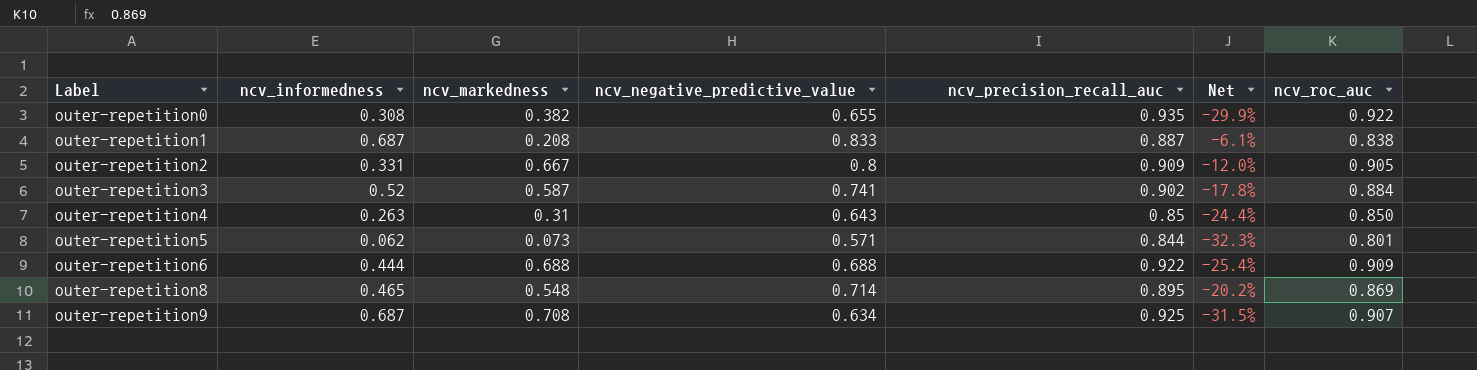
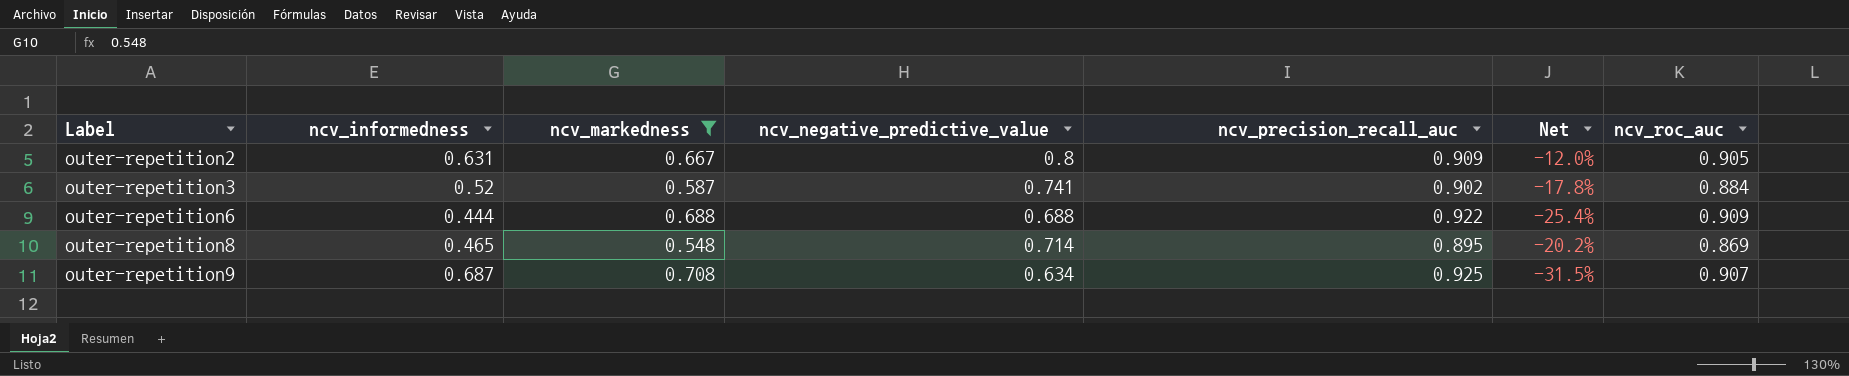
filter: none -> ncv_markedness >= 0.548
outer-repetition2 | ncv_informedness: 0.331 -> 0.631

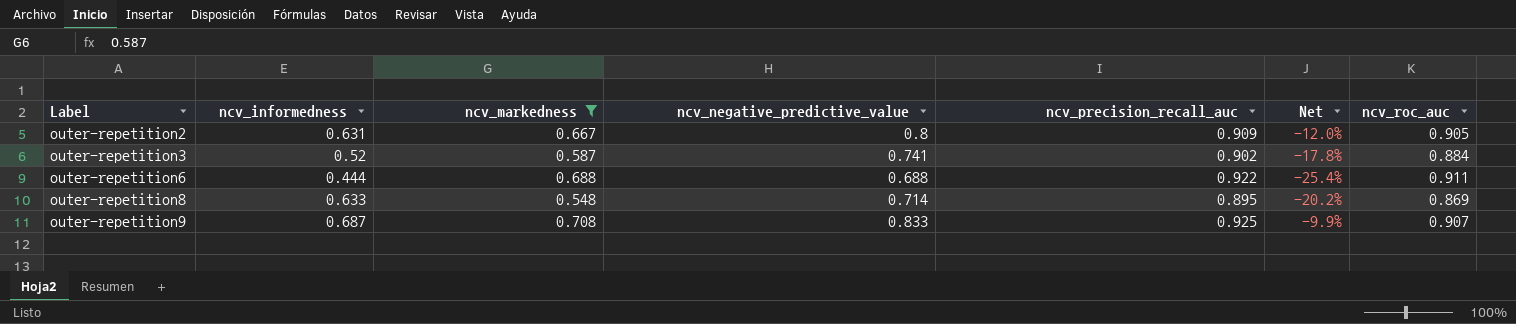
outer-repetition6 | ncv_roc_auc: 0.909 -> 0.911
outer-repetition8 | ncv_informedness: 0.465 -> 0.633
outer-repetition9 | ncv_negative_predictive_value: 0.634 -> 0.833
outer-repetition9 | Net: -31.5% -> -9.9%

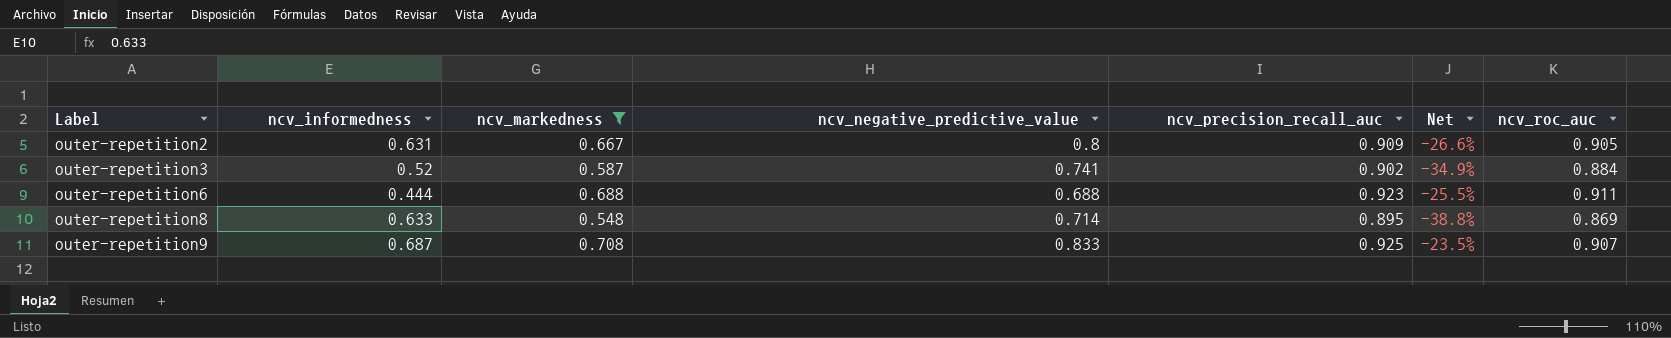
column Net | formula: ([ncv_negative_predictive_value] - [ncv_precision_recall_auc]) / [ncv_precision_recall_auc] -> ([ncv_markedness] - [ncv_precision_recall_auc]) / [ncv_precision_recall_auc]
outer-repetition6 | ncv_precision_recall_auc: 0.922 -> 0.923

